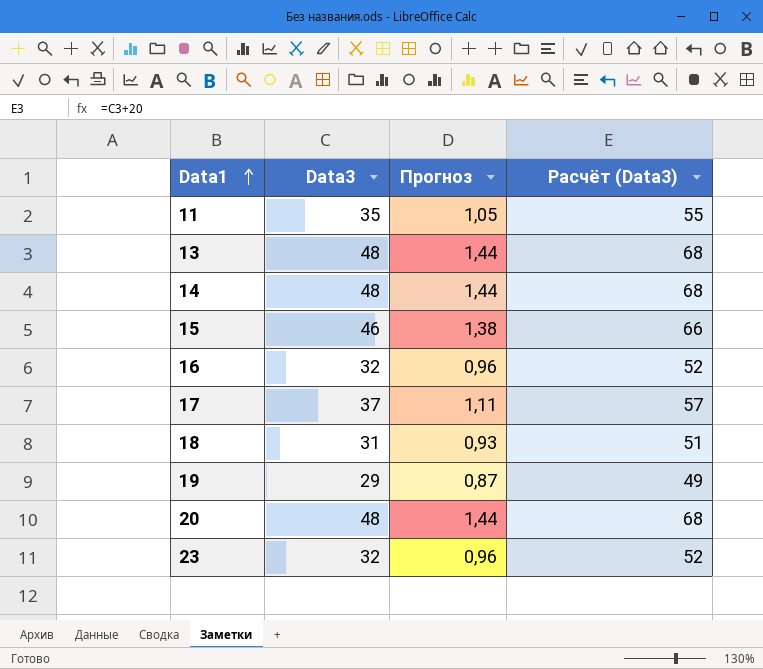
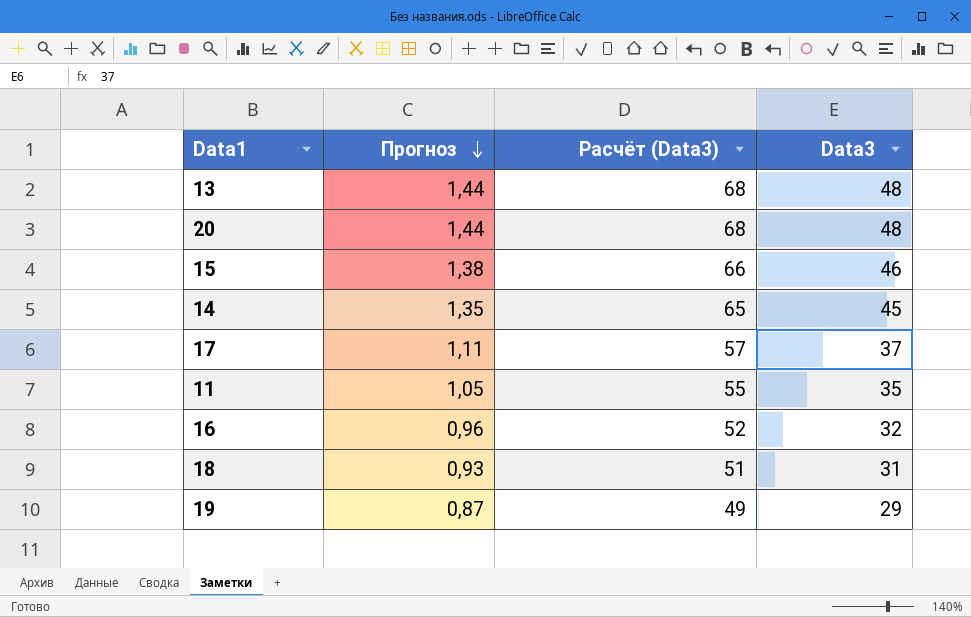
row order: Data1 ascending -> Прогноз descending
column Data3 | position: 2 -> 4
row 23: 32 | 0,96 | 52 -> none
14 | Прогноз: 1,44 -> 1,35
14 | Расчёт (Data3): 68 -> 65
14 | Data3: 48 -> 45

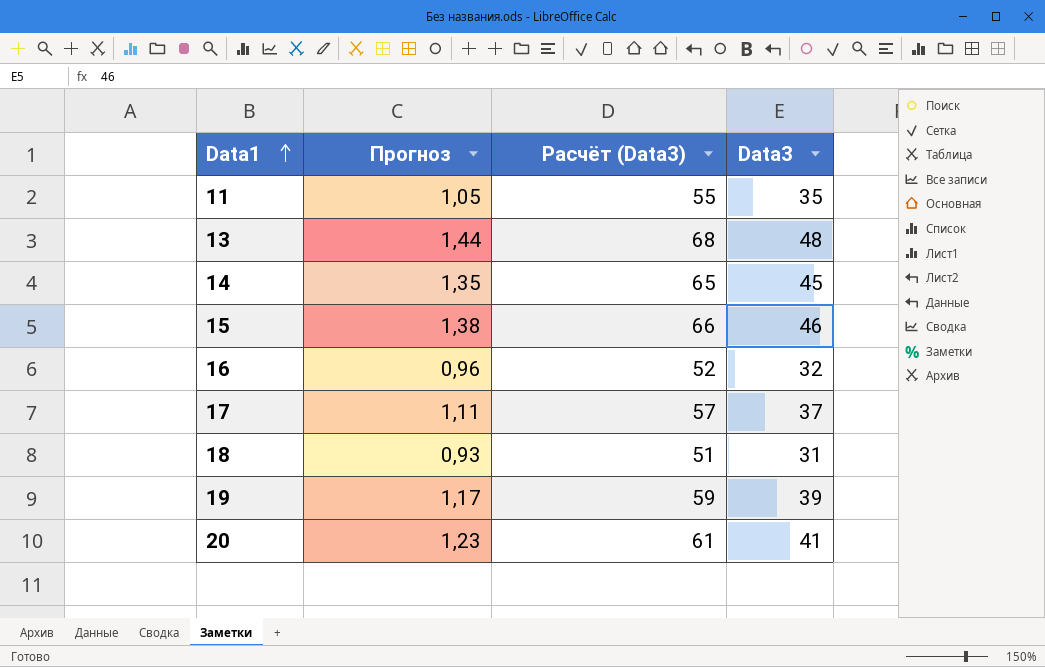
row order: Прогноз descending -> Data1 ascending
19 | Прогноз: 0,87 -> 1,17
19 | Расчёт (Data3): 49 -> 59
19 | Data3: 29 -> 39
20 | Прогноз: 1,44 -> 1,23
20 | Расчёт (Data3): 68 -> 61
20 | Data3: 48 -> 41

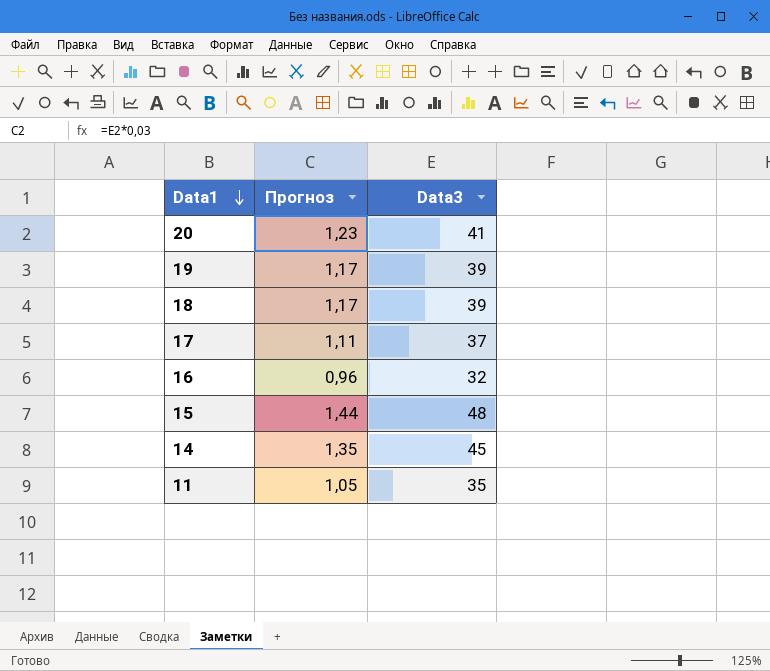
row order: Data1 ascending -> Data1 descending
column Расчёт (Data3) | formula: [Data3] + 20 -> none
row 13: 1,44 | 68 | 48 -> none
18 | Прогноз: 0,93 -> 1,17
18 | Data3: 31 -> 39
15 | Прогноз: 1,38 -> 1,44
15 | Data3: 46 -> 48

